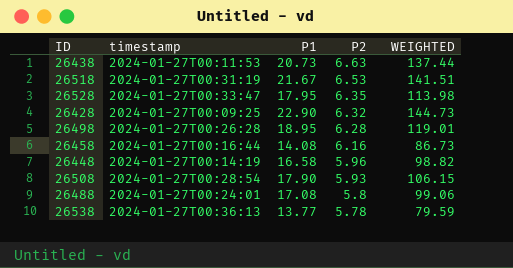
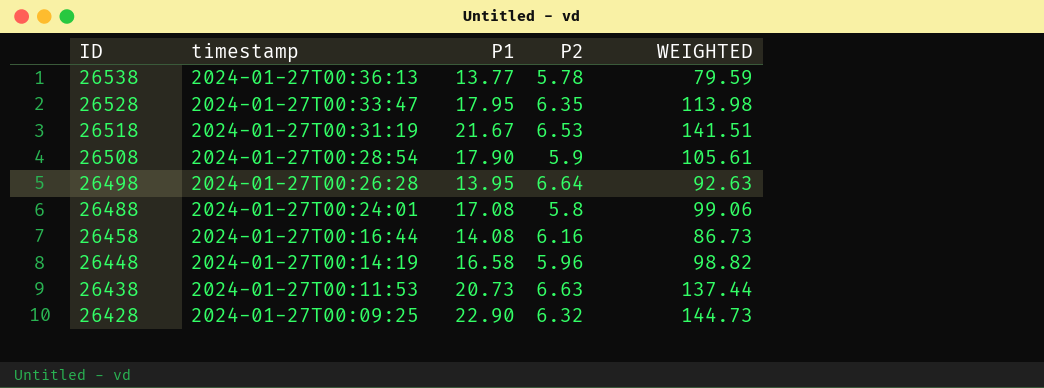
row order: P2 descending -> ID descending
26508 | P2: 5.93 -> 5.9
26508 | WEIGHTED: 106.15 -> 105.61
26498 | P1: 18.95 -> 13.95
26498 | P2: 6.28 -> 6.64
26498 | WEIGHTED: 119.01 -> 92.63

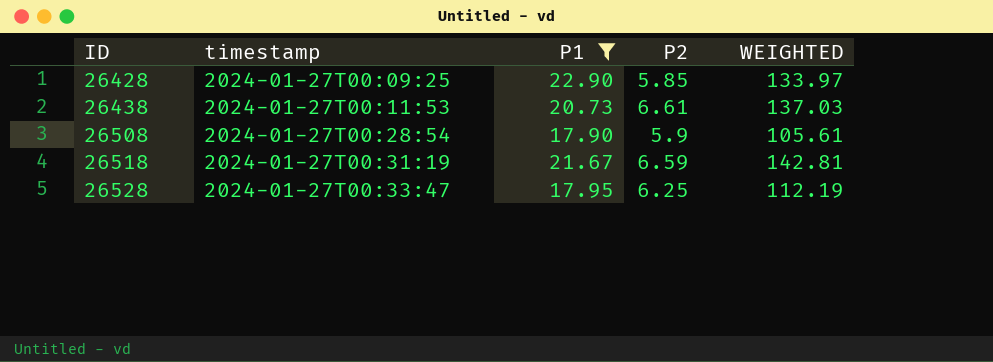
filter: none -> P1 >= 17.90
row order: ID descending -> ID ascending
26428 | P2: 6.32 -> 5.85
26428 | WEIGHTED: 144.73 -> 133.97
26438 | P2: 6.63 -> 6.61
26438 | WEIGHTED: 137.44 -> 137.03
26518 | P2: 6.53 -> 6.59
26518 | WEIGHTED: 141.51 -> 142.81
26528 | P2: 6.35 -> 6.25
26528 | WEIGHTED: 113.98 -> 112.19

